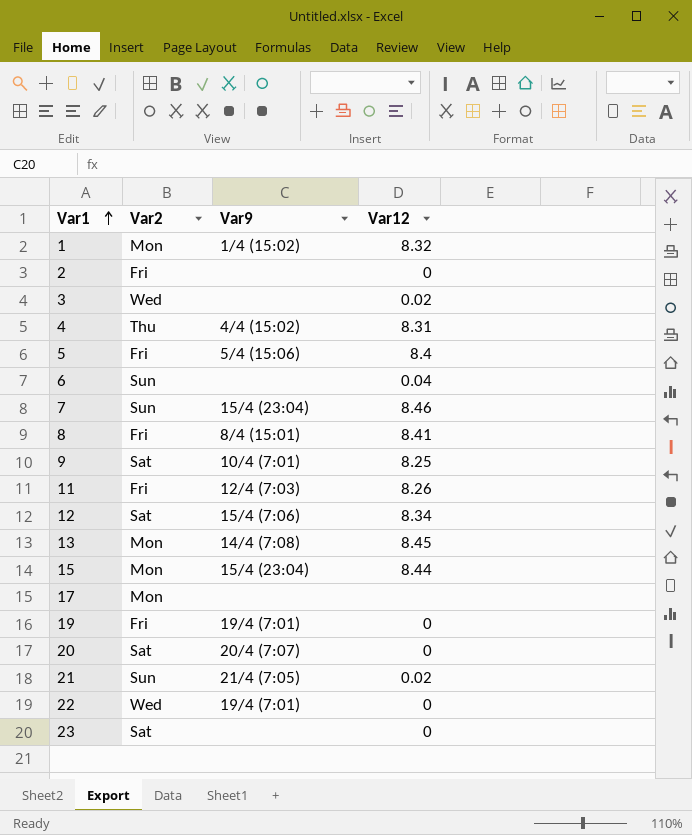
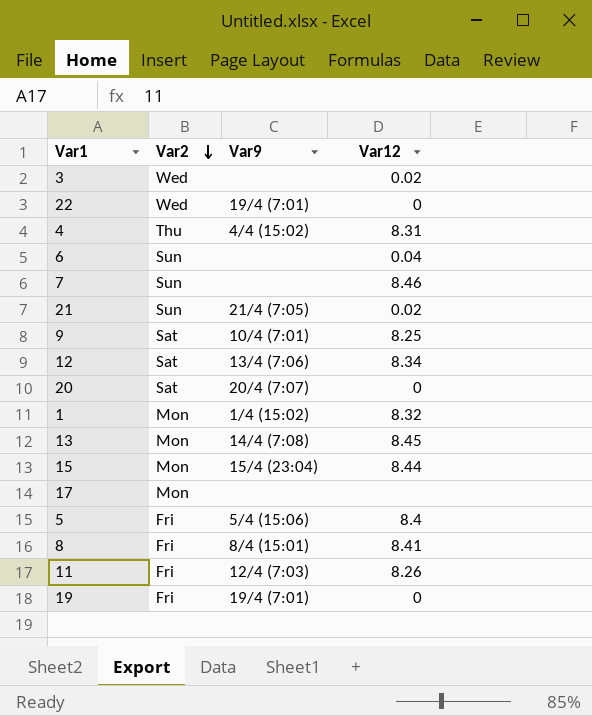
row order: Var1 ascending -> Var2 descending
row 2: Fri | none | 0 -> none
row 23: Sat | none | 0 -> none
7 | Var9: 15/4 (23:04) -> none
12 | Var9: 15/4 (7:06) -> 13/4 (7:06)

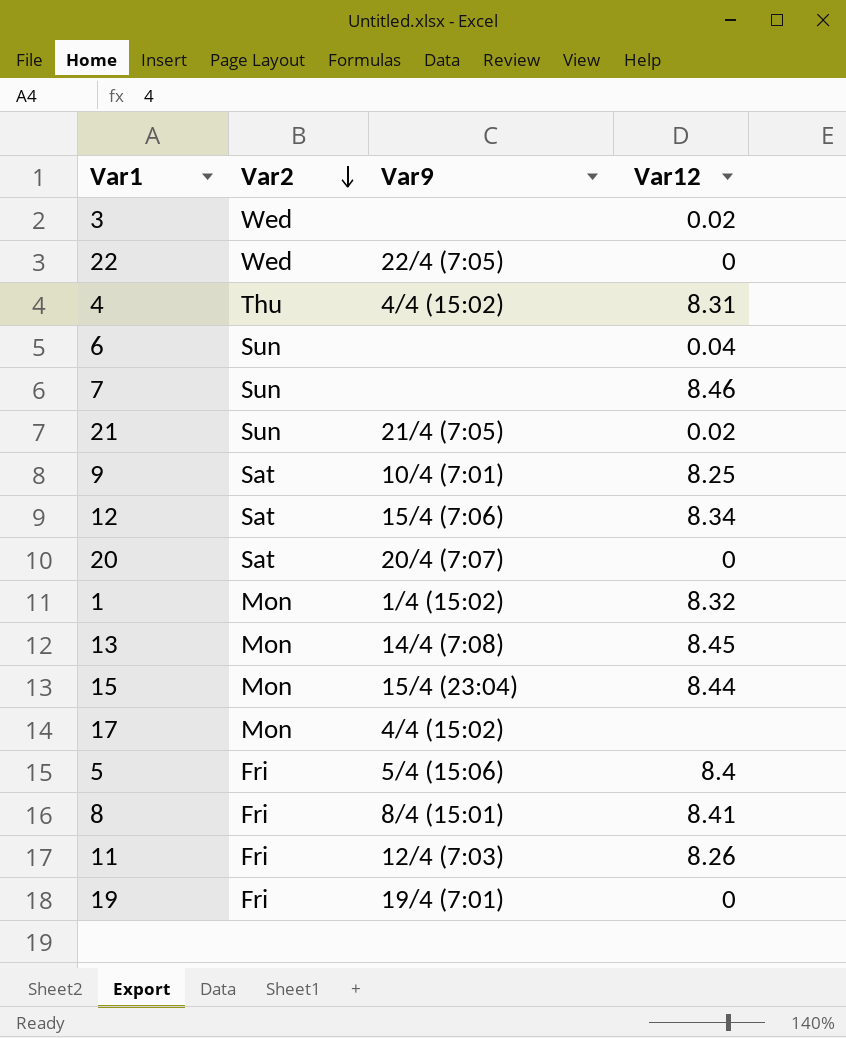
22 | Var9: 19/4 (7:01) -> 22/4 (7:05)
12 | Var9: 13/4 (7:06) -> 15/4 (7:06)
17 | Var9: none -> 4/4 (15:02)

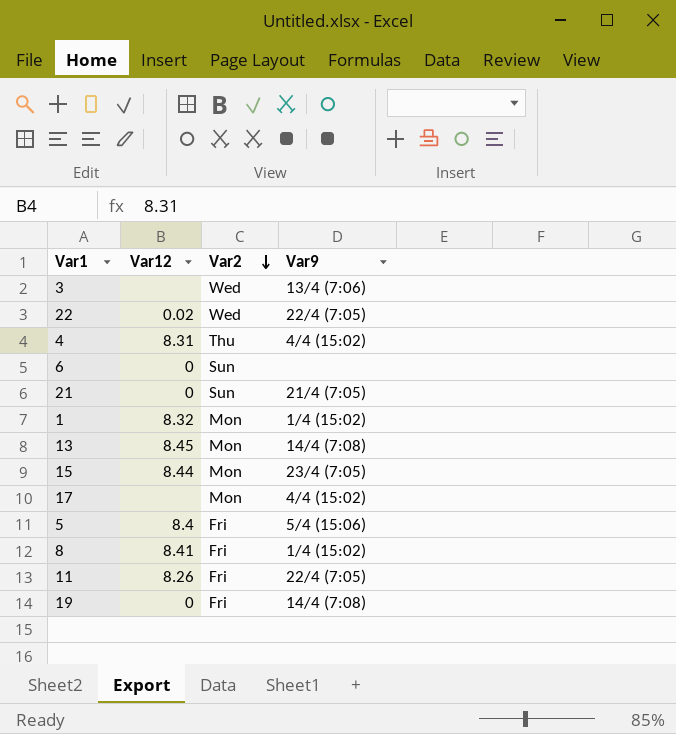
column Var12 | position: 4 -> 2
row 7: Sun | none | 8.46 -> none
row 9: Sat | 10/4 (7:01) | 8.25 -> none
row 12: Sat | 15/4 (7:06) | 8.34 -> none
row 20: Sat | 20/4 (7:07) | 0 -> none
3 | Var12: 0.02 -> none
3 | Var9: none -> 13/4 (7:06)
22 | Var12: 0 -> 0.02
6 | Var12: 0.04 -> 0
21 | Var12: 0.02 -> 0
15 | Var9: 15/4 (23:04) -> 23/4 (7:05)
8 | Var9: 8/4 (15:01) -> 1/4 (15:02)
11 | Var9: 12/4 (7:03) -> 22/4 (7:05)
19 | Var9: 19/4 (7:01) -> 14/4 (7:08)

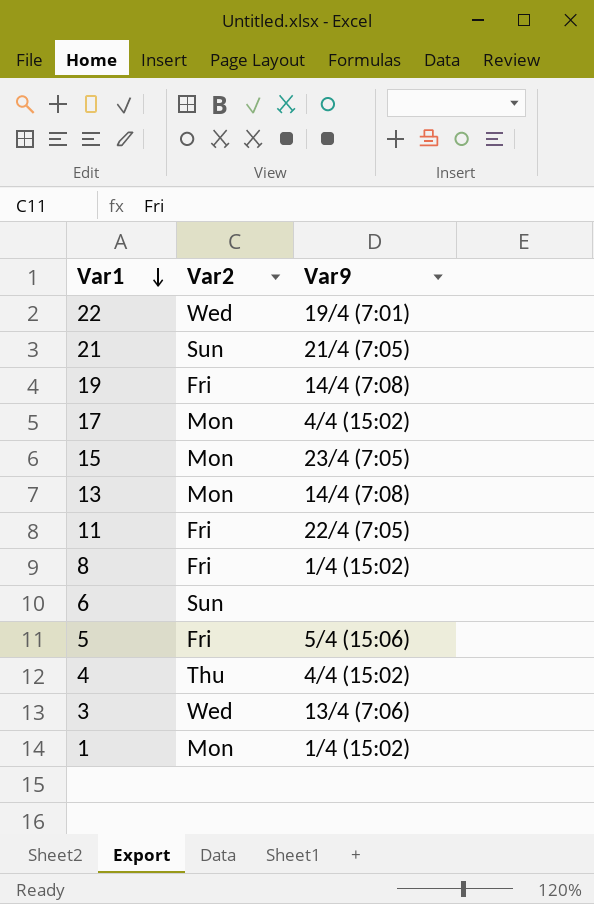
row order: Var2 descending -> Var1 descending
column Var12 | position: 2 -> none
22 | Var9: 22/4 (7:05) -> 19/4 (7:01)

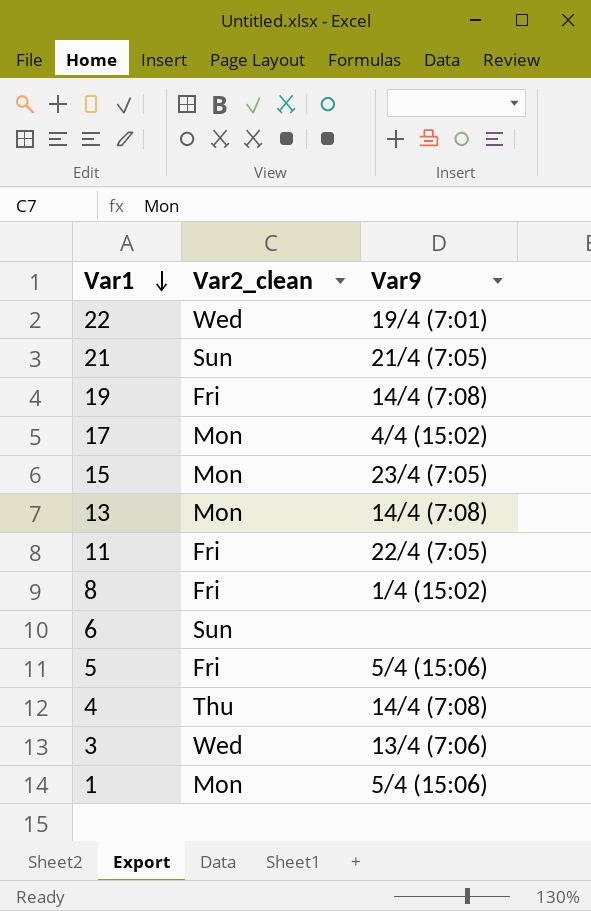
column name: Var2 -> Var2_clean
4 | Var9: 4/4 (15:02) -> 14/4 (7:08)
1 | Var9: 1/4 (15:02) -> 5/4 (15:06)

